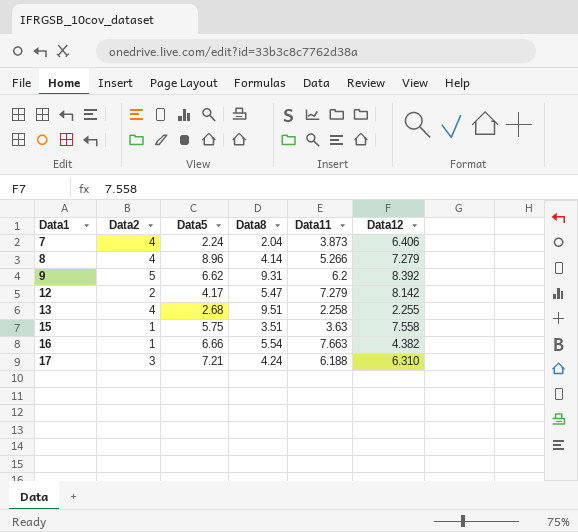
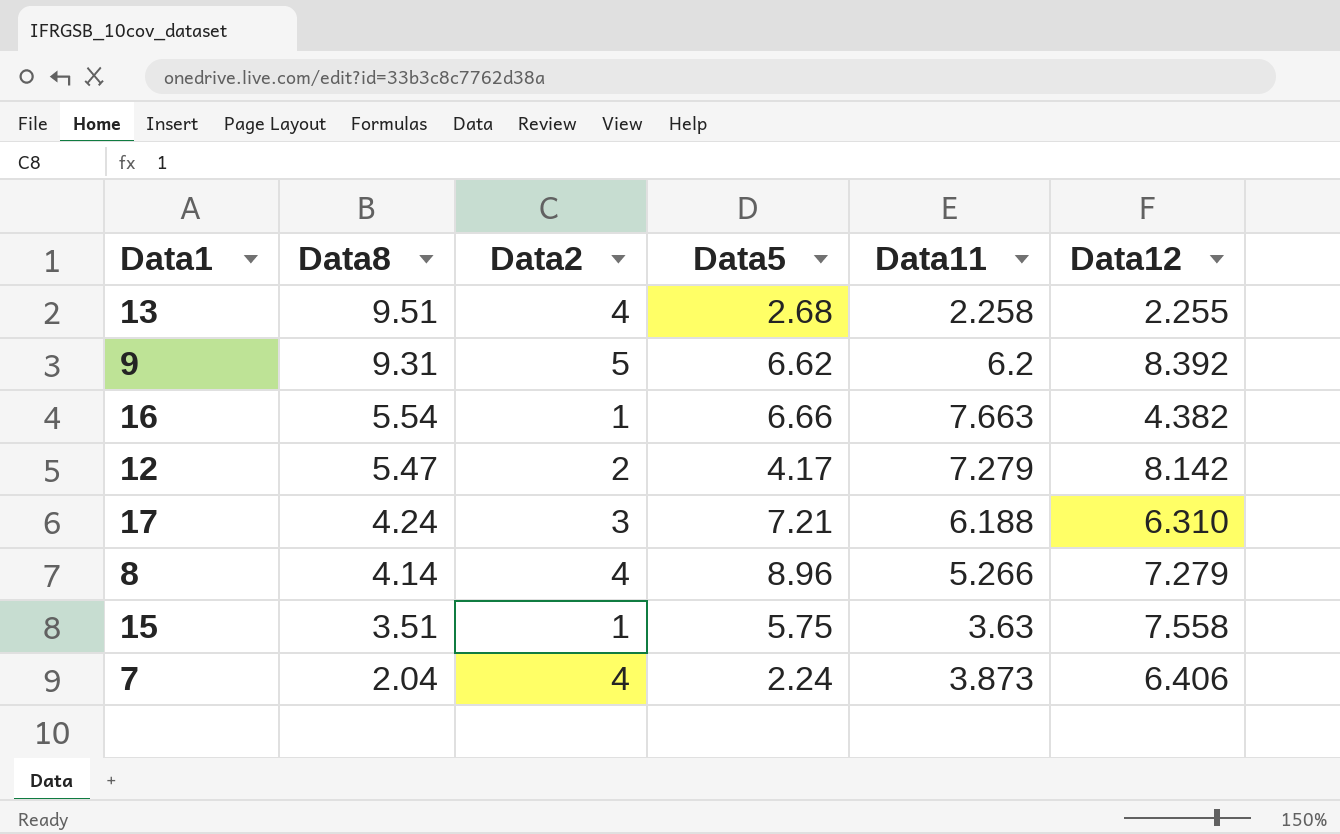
row order: Data1 ascending -> Data8 descending
column Data8 | position: 4 -> 2

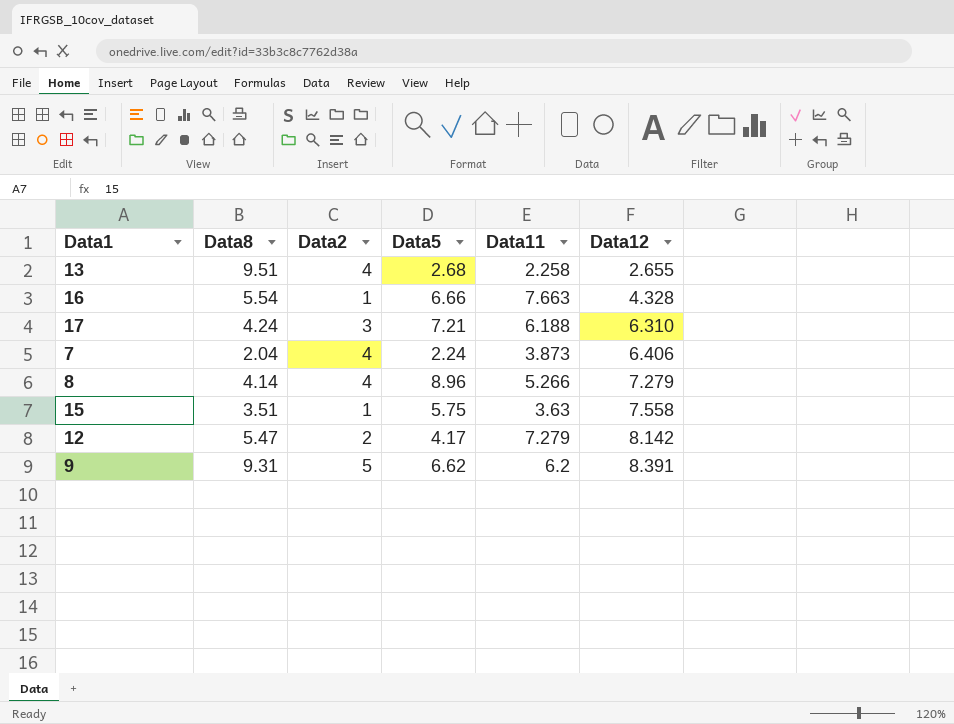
row order: Data8 descending -> Data12 ascending
13 | Data12: 2.255 -> 2.655
16 | Data12: 4.382 -> 4.328
9 | Data12: 8.392 -> 8.391

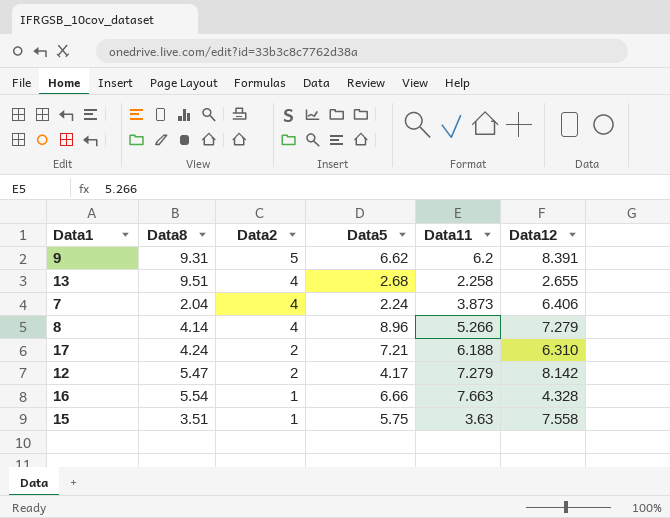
row order: Data12 ascending -> Data2 descending
17 | Data2: 3 -> 2

